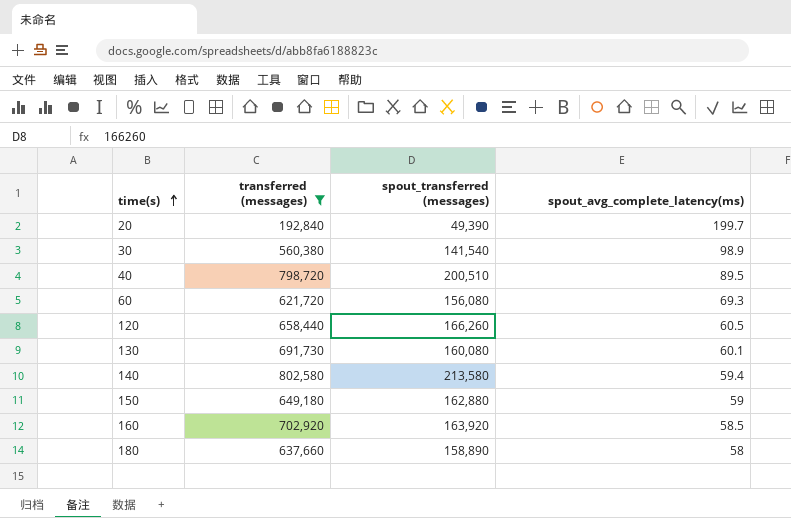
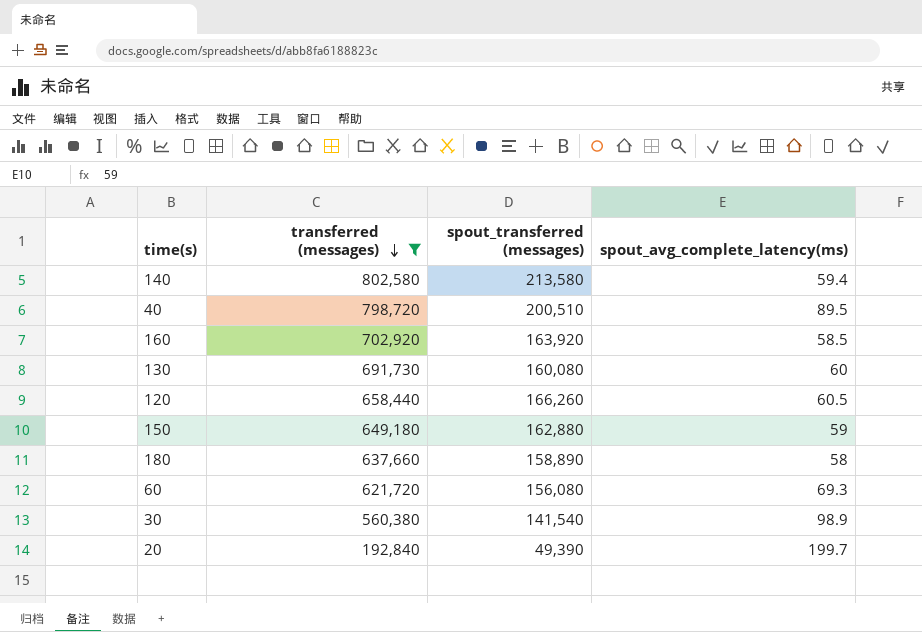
row order: time(s) ascending -> transferred (messages) descending
130 | spout_avg_complete_latency(ms): 60.1 -> 60

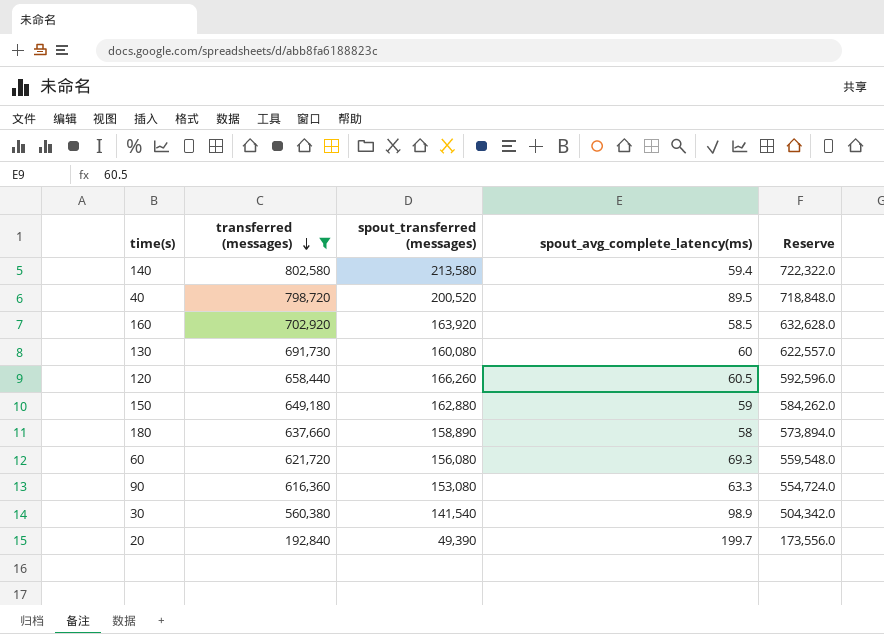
column Reserve | formula: none -> [transferred (messages)] * 0.9
40 | spout_transferred (messages): 200,510 -> 200,520
row 90: none -> 616,360 | 153,080 | 63.3 | 554,724.0

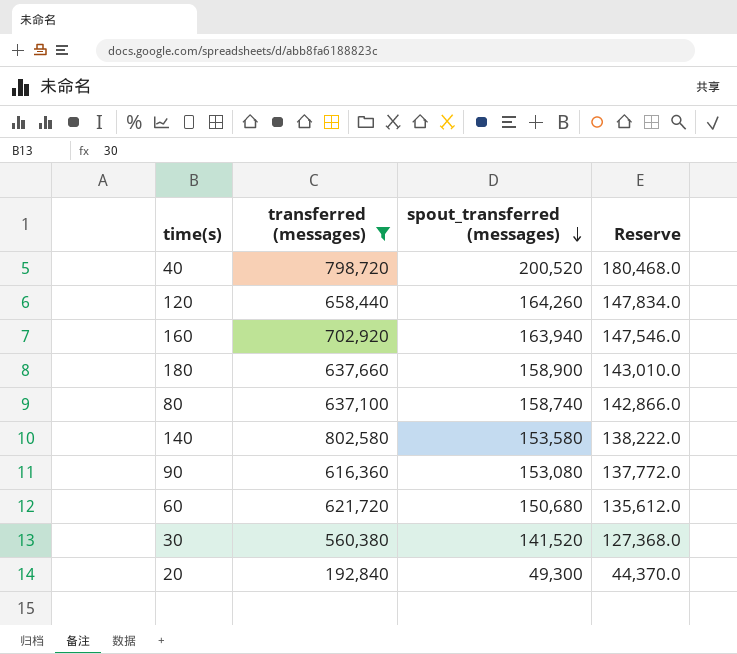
row order: transferred (messages) descending -> spout_transferred (messages) descending
column spout_avg_complete_latency(ms) | position: 4 -> none
column Reserve | formula: [transferred (messages)] * 0.9 -> [spout_transferred (messages)] * 0.9
row 130: 691,730 | 160,080 | 60 | 622,557.0 -> none
row 150: 649,180 | 162,880 | 59 | 584,262.0 -> none
120 | spout_transferred (messages): 166,260 -> 164,260
160 | spout_transferred (messages): 163,920 -> 163,940
180 | spout_transferred (messages): 158,890 -> 158,900
row 80: none -> 637,100 | 158,740 | 142,866.0
140 | spout_transferred (messages): 213,580 -> 153,580
60 | spout_transferred (messages): 156,080 -> 150,680
30 | spout_transferred (messages): 141,540 -> 141,520
20 | spout_transferred (messages): 49,390 -> 49,300

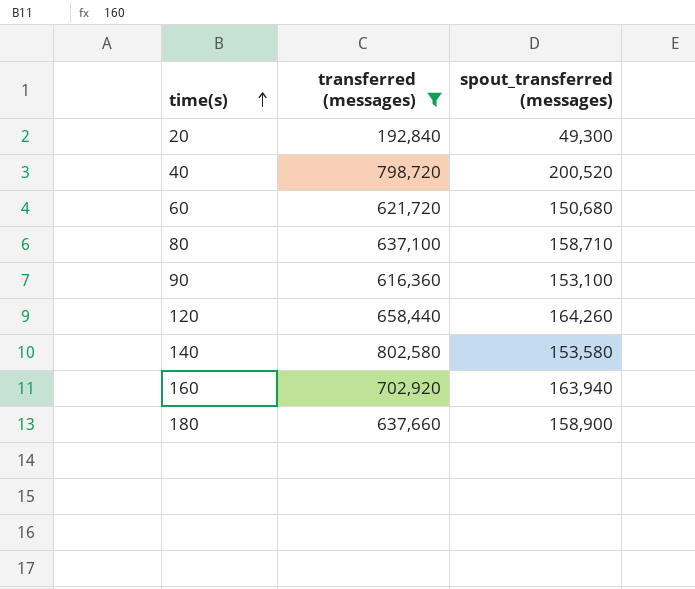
row order: spout_transferred (messages) descending -> time(s) ascending
column Reserve | formula: [spout_transferred (messages)] * 0.9 -> none
row 30: 560,380 | 141,520 | 127,368.0 -> none
80 | spout_transferred (messages): 158,740 -> 158,710
90 | spout_transferred (messages): 153,080 -> 153,100

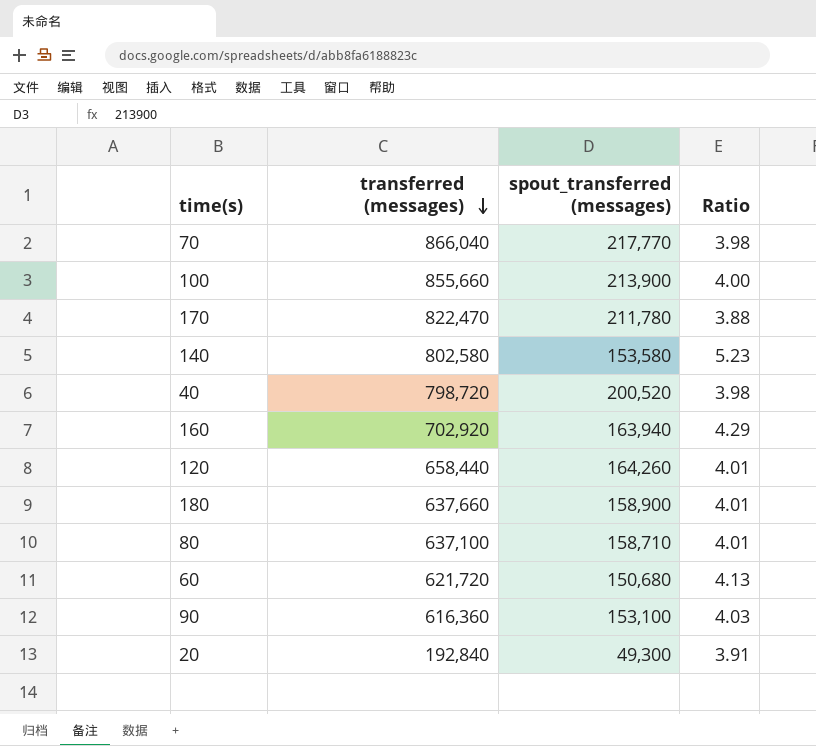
filter: transferred (messages) <= 802,580 -> none
row order: time(s) ascending -> transferred (messages) descending
column Ratio | formula: none -> [transferred (messages)] / [spout_transferred (messages)]

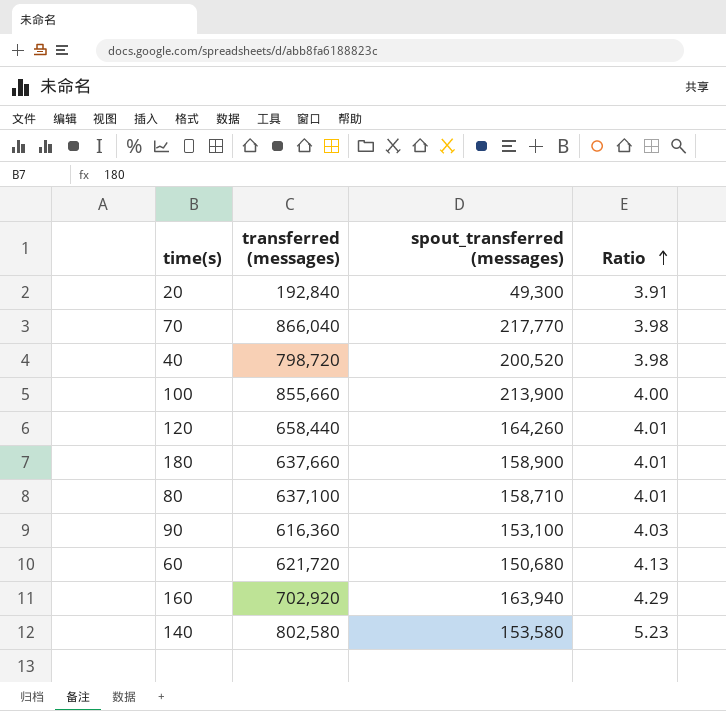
row order: transferred (messages) descending -> Ratio ascending
row 170: 822,470 | 211,780 | 3.88 -> none

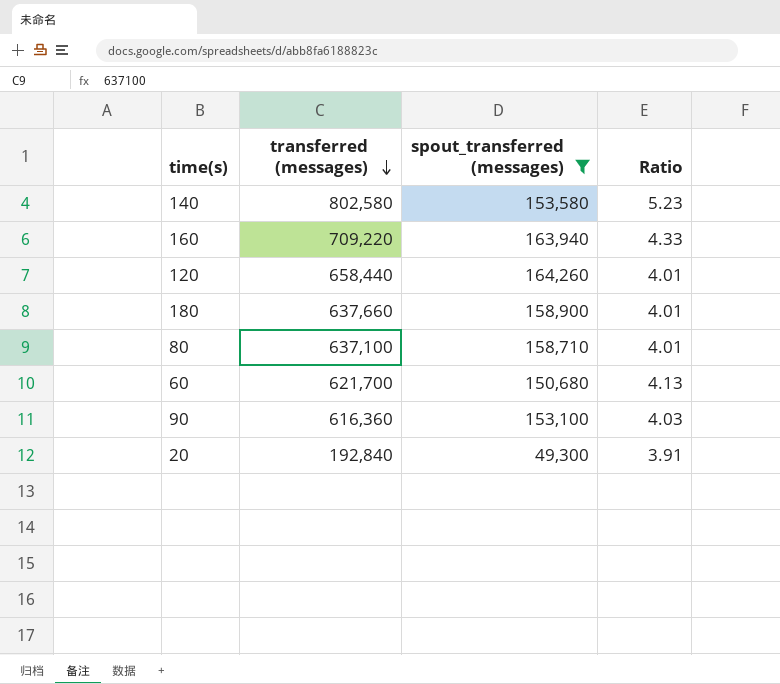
filter: none -> spout_transferred (messages) <= 164,260
row order: Ratio ascending -> transferred (messages) descending
160 | transferred (messages): 702,920 -> 709,220
160 | Ratio: 4.29 -> 4.33
60 | transferred (messages): 621,720 -> 621,700

